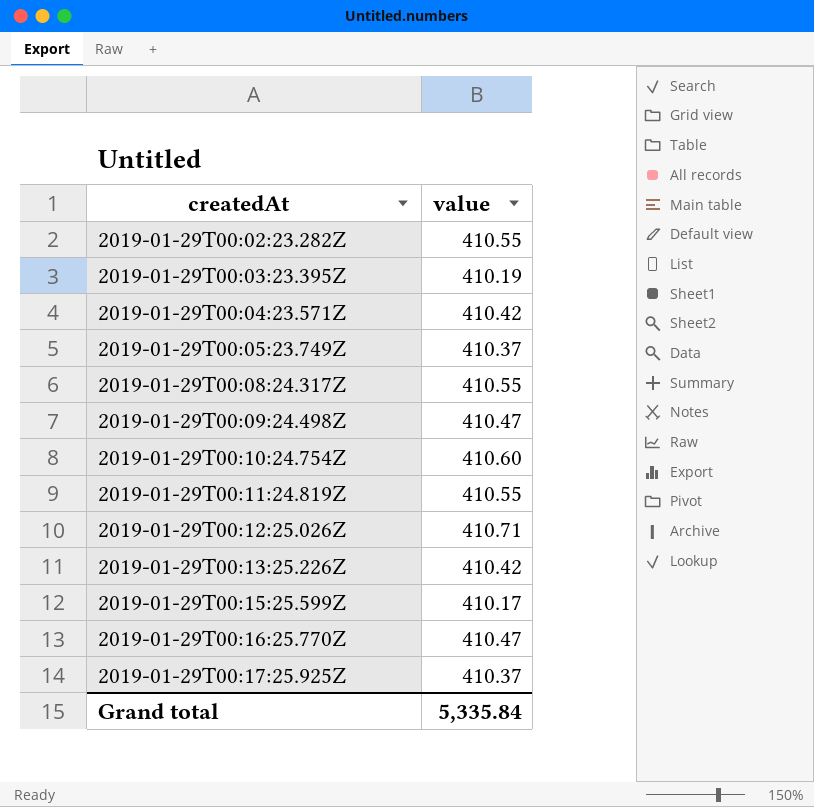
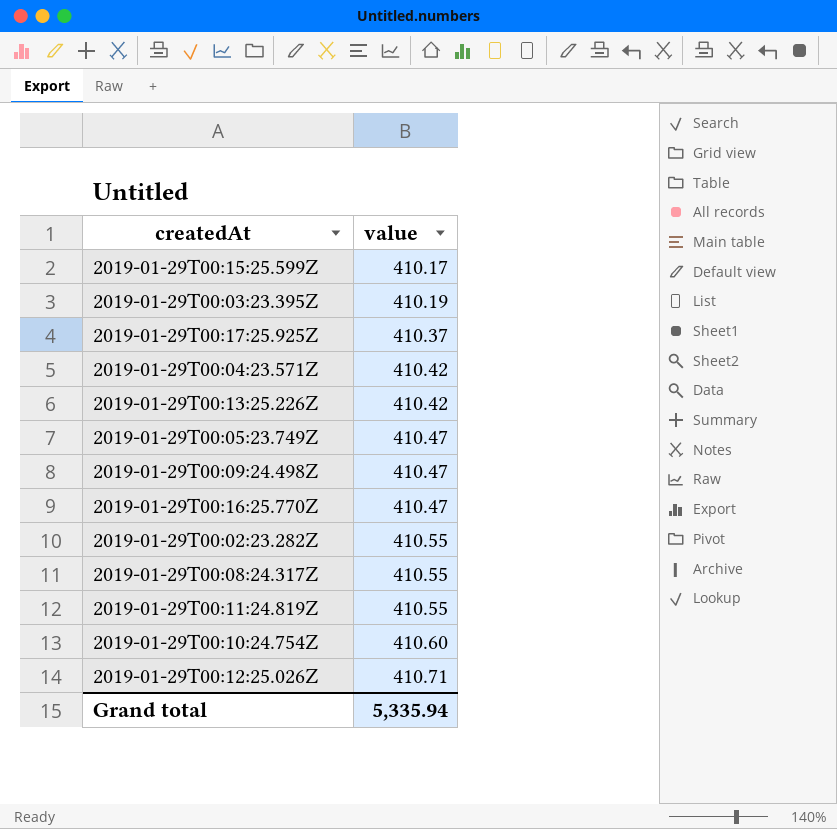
row order: createdAt ascending -> value ascending
2019-01-29T00:05:23.749Z | value: 410.37 -> 410.47
Grand total | value: 5,335.84 -> 5,335.94

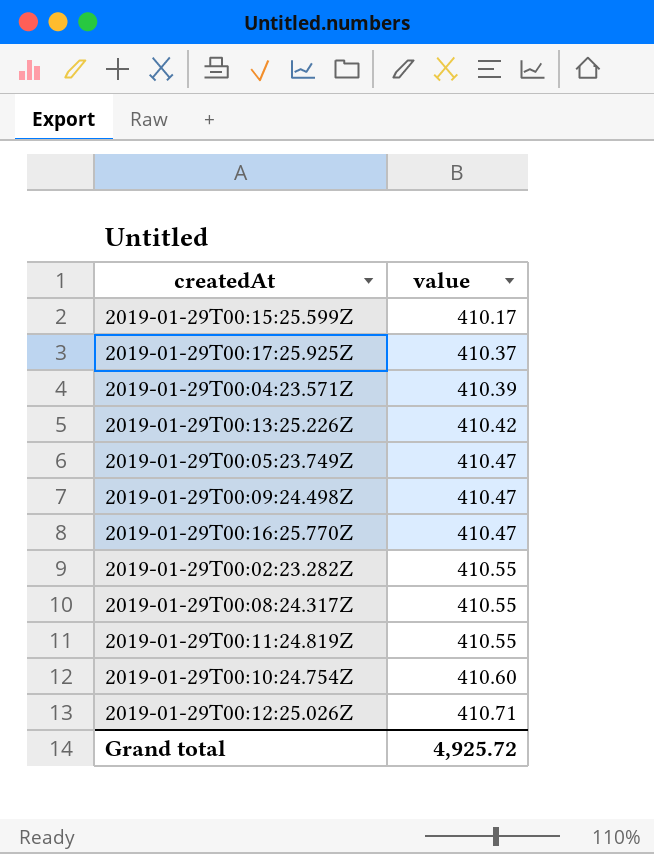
row 2019-01-29T00:03:23.395Z: 410.19 -> none
2019-01-29T00:04:23.571Z | value: 410.42 -> 410.39
Grand total | value: 5,335.94 -> 4,925.72

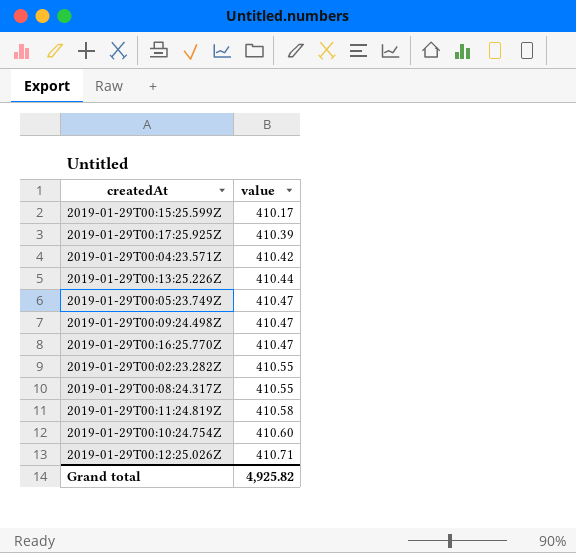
2019-01-29T00:17:25.925Z | value: 410.37 -> 410.39
2019-01-29T00:04:23.571Z | value: 410.39 -> 410.42
2019-01-29T00:13:25.226Z | value: 410.42 -> 410.44
2019-01-29T00:11:24.819Z | value: 410.55 -> 410.58
Grand total | value: 4,925.72 -> 4,925.82

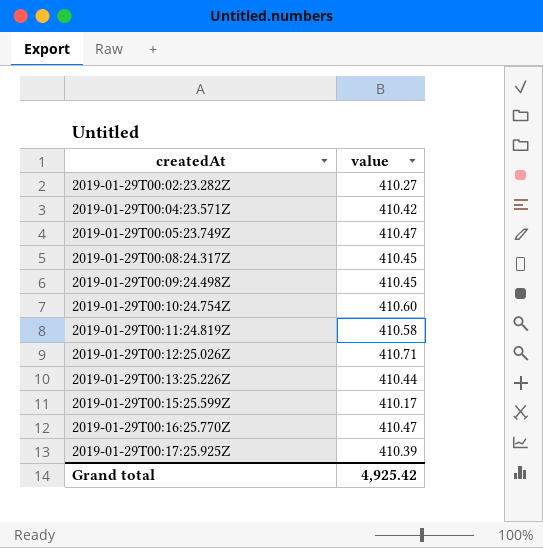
row order: value ascending -> createdAt ascending
2019-01-29T00:02:23.282Z | value: 410.55 -> 410.27
2019-01-29T00:08:24.317Z | value: 410.55 -> 410.45
2019-01-29T00:09:24.498Z | value: 410.47 -> 410.45
Grand total | value: 4,925.82 -> 4,925.42

